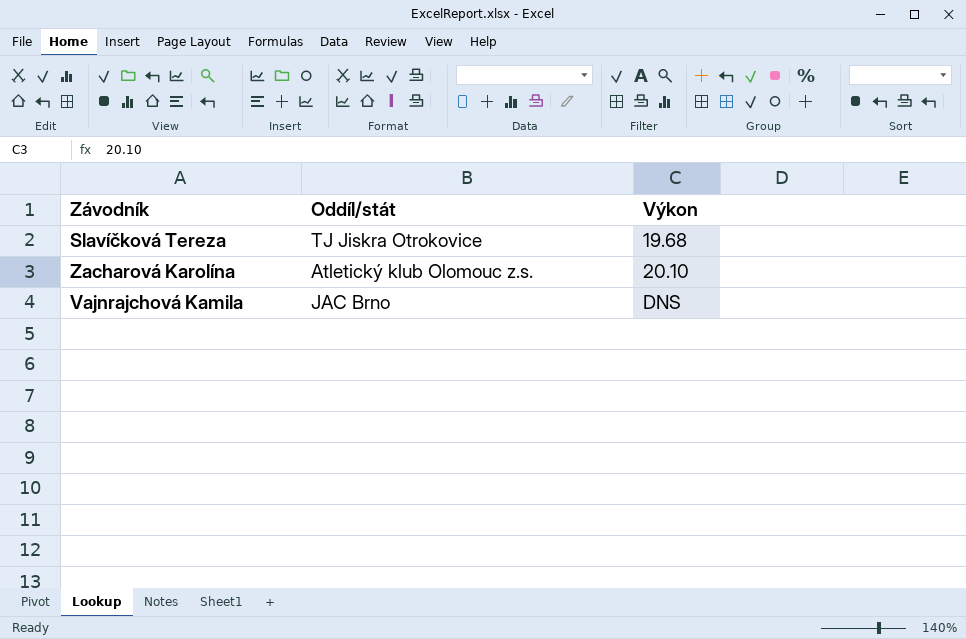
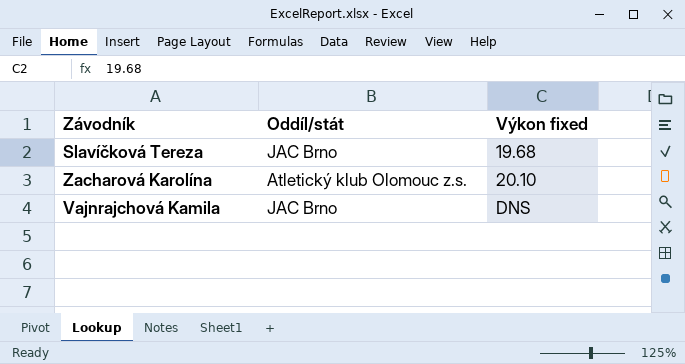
column name: Výkon -> Výkon fixed
Slavíčková Tereza | Oddíl/stát: TJ Jiskra Otrokovice -> JAC Brno

